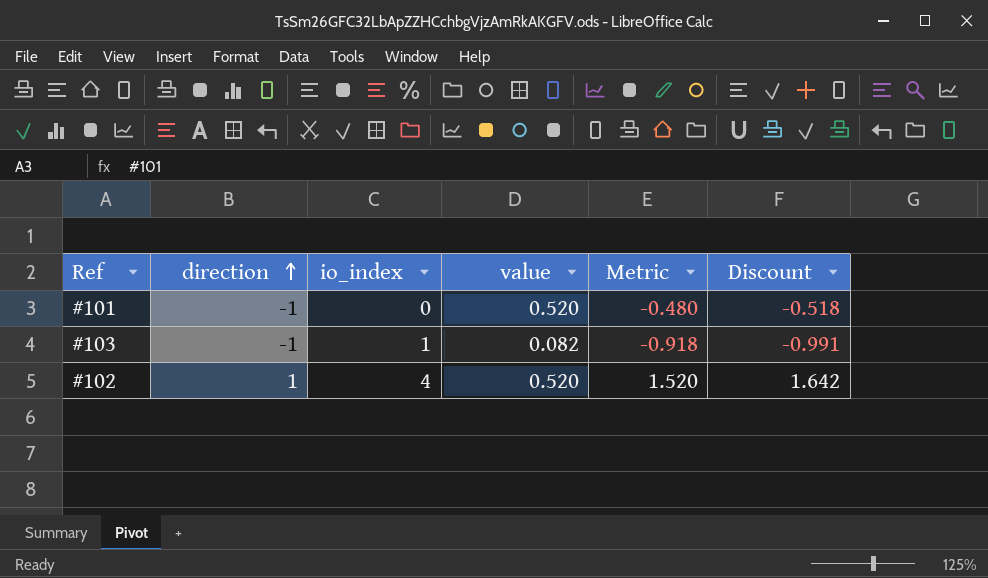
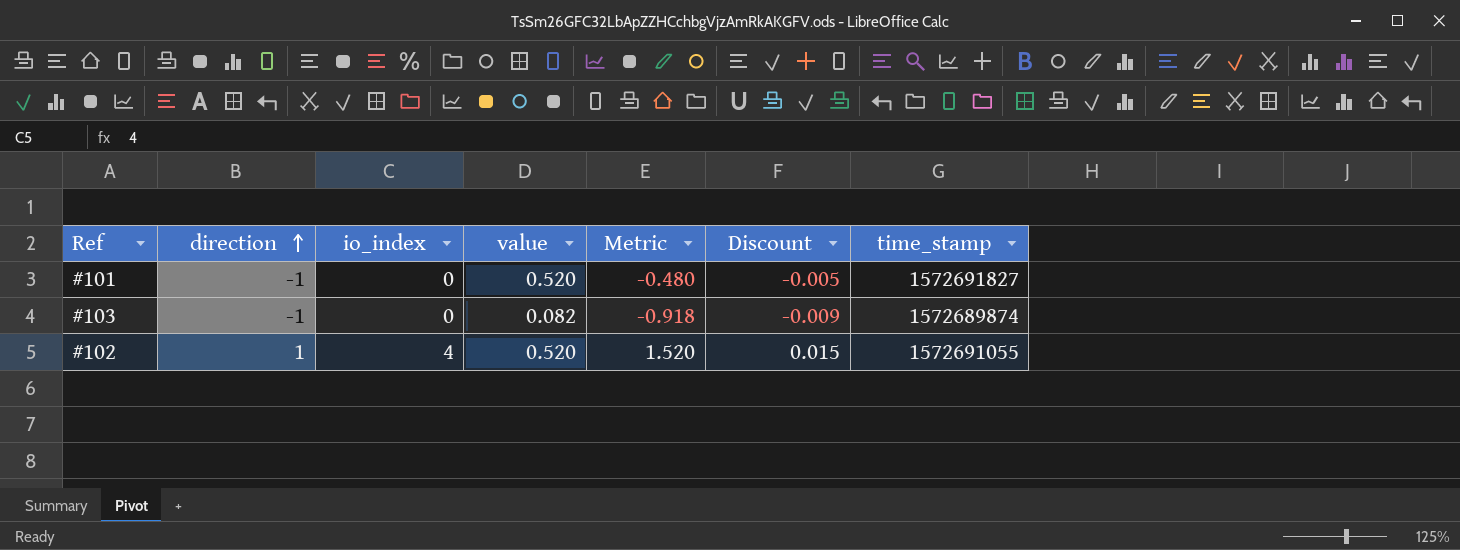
column Discount | formula: [Metric] * 1.08 -> [Metric] * 0.01
column time_stamp | position: none -> 7
#103 | io_index: 1 -> 0

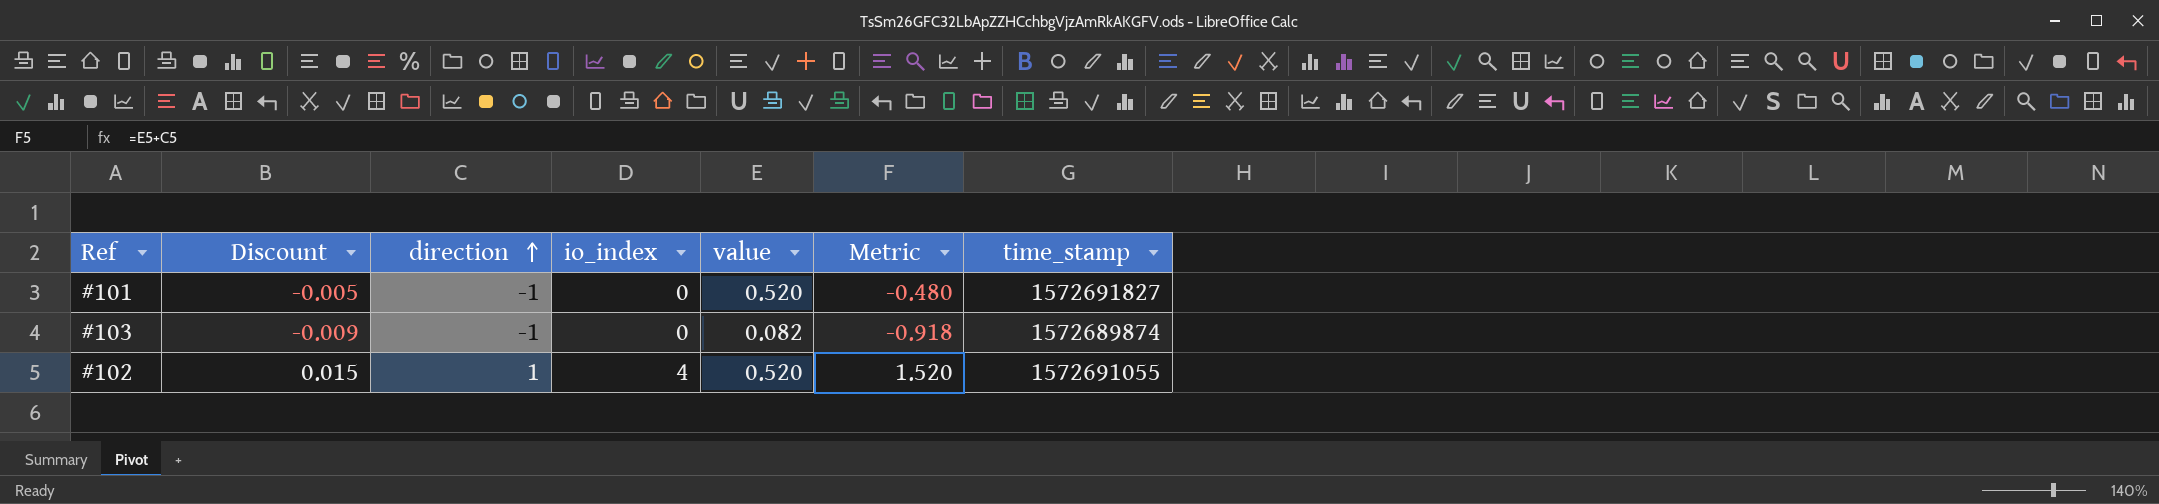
column Discount | position: 6 -> 2

